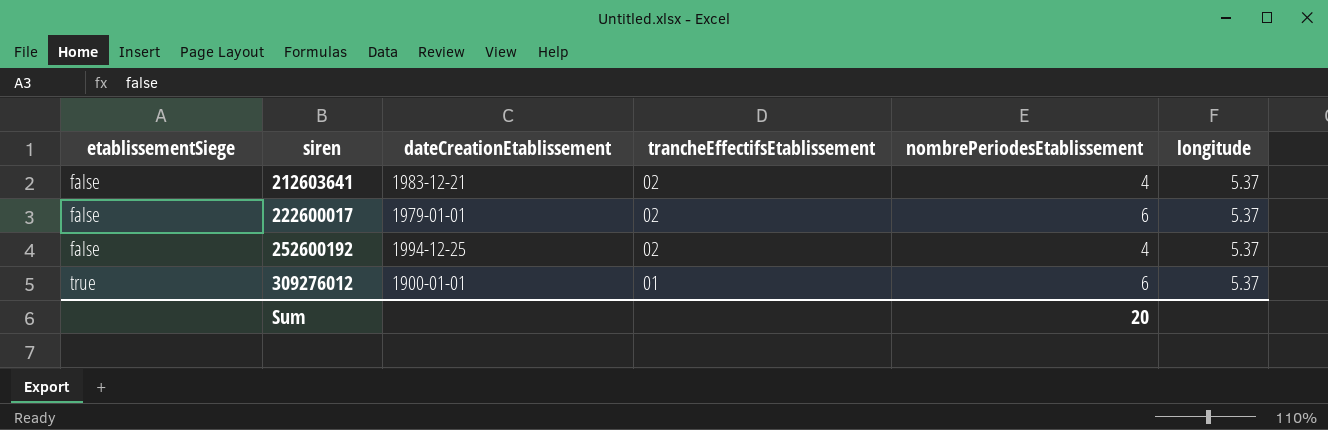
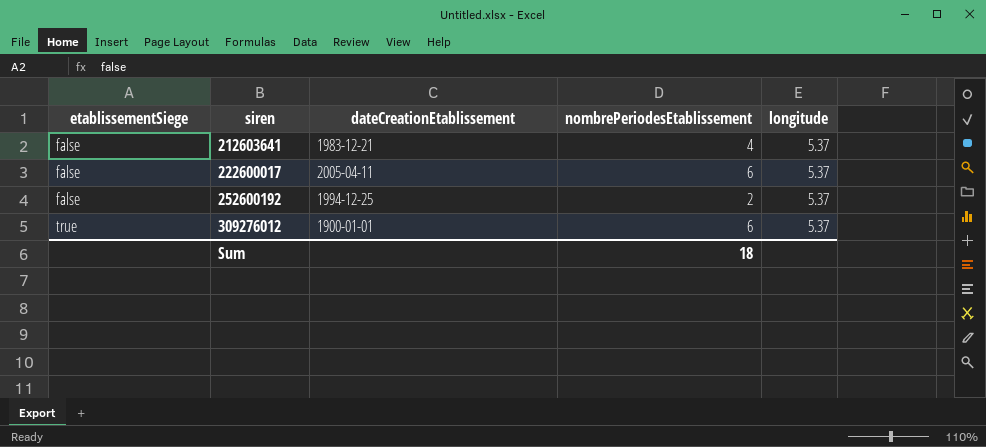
column trancheEffectifsEtablissement | position: 4 -> none
222600017 | dateCreationEtablissement: 1979-01-01 -> 2005-04-11
252600192 | nombrePeriodesEtablissement: 4 -> 2
Sum | nombrePeriodesEtablissement: 20 -> 18

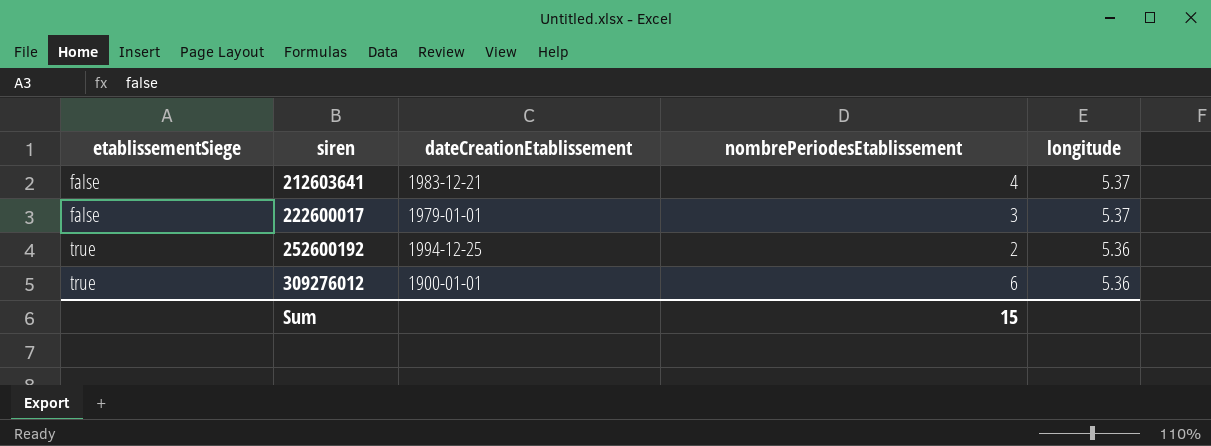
222600017 | dateCreationEtablissement: 2005-04-11 -> 1979-01-01
222600017 | nombrePeriodesEtablissement: 6 -> 3
252600192 | etablissementSiege: false -> true
252600192 | longitude: 5.37 -> 5.36
309276012 | longitude: 5.37 -> 5.36
Sum | nombrePeriodesEtablissement: 18 -> 15

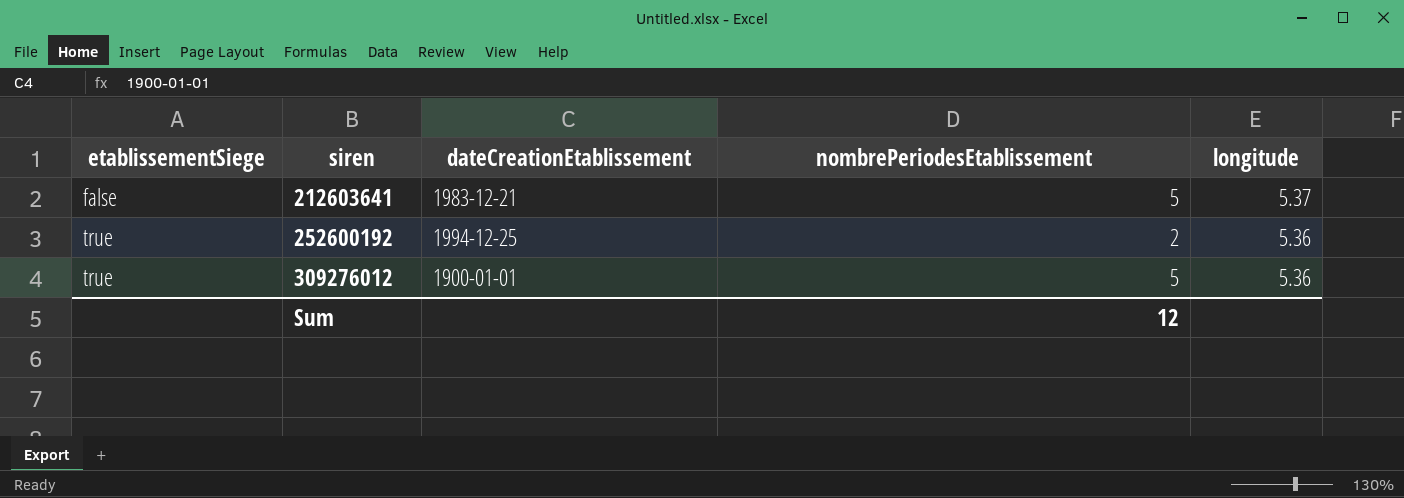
row 222600017: false | 1979-01-01 | 3 | 5.37 -> none
212603641 | nombrePeriodesEtablissement: 4 -> 5
309276012 | nombrePeriodesEtablissement: 6 -> 5
Sum | nombrePeriodesEtablissement: 15 -> 12

